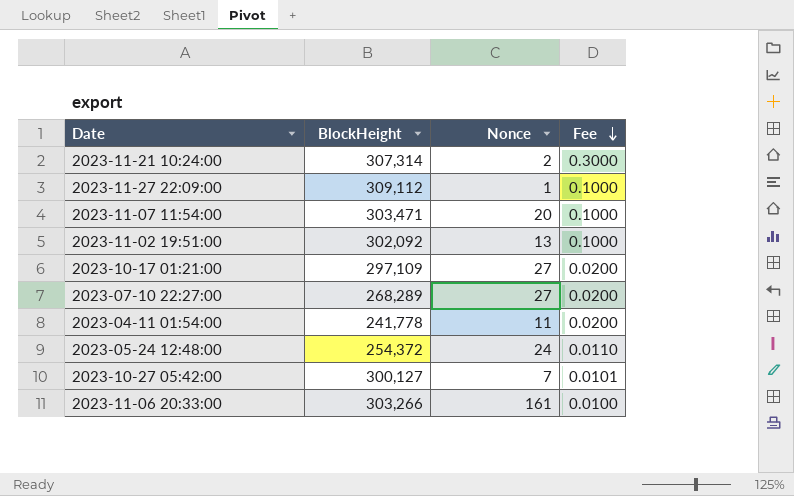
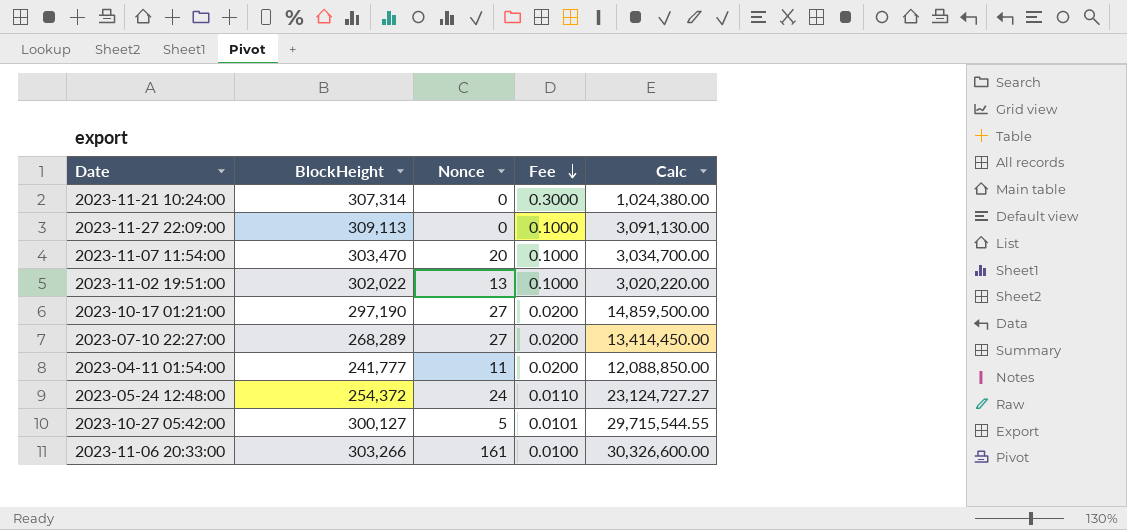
column Calc | formula: none -> [BlockHeight] / [Fee]
2023-11-21 10:24:00 | Nonce: 2 -> 0
2023-11-27 22:09:00 | BlockHeight: 309,112 -> 309,113
2023-11-27 22:09:00 | Nonce: 1 -> 0
2023-11-07 11:54:00 | BlockHeight: 303,471 -> 303,470
2023-11-02 19:51:00 | BlockHeight: 302,092 -> 302,022
2023-10-17 01:21:00 | BlockHeight: 297,109 -> 297,190
2023-04-11 01:54:00 | BlockHeight: 241,778 -> 241,777
2023-10-27 05:42:00 | Nonce: 7 -> 5

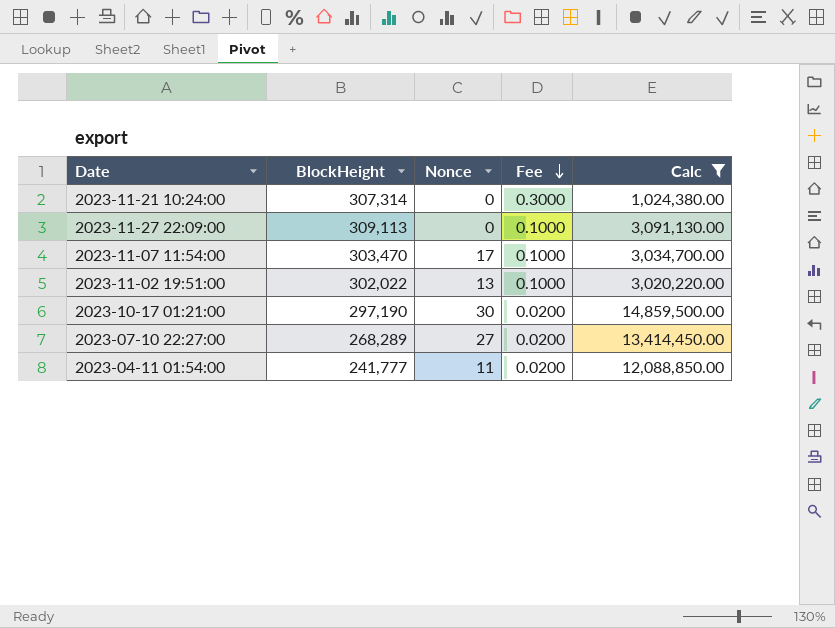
filter: none -> Calc <= 14,859,500.00
2023-11-07 11:54:00 | Nonce: 20 -> 17
2023-10-17 01:21:00 | Nonce: 27 -> 30

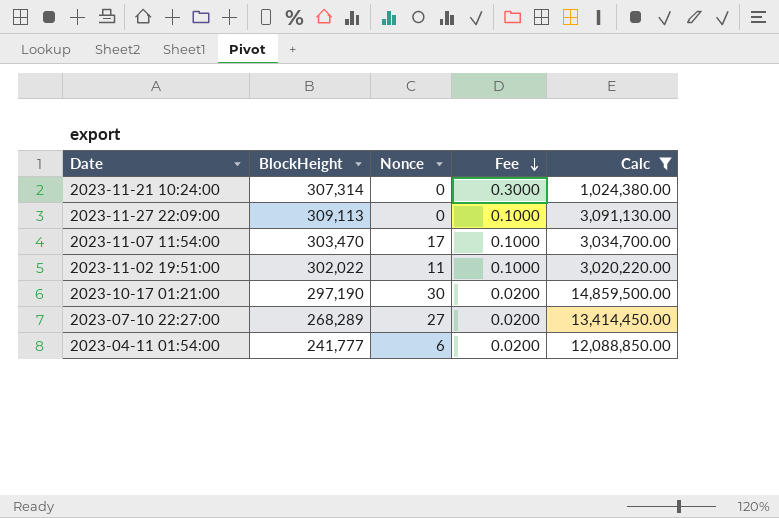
2023-11-02 19:51:00 | Nonce: 13 -> 11
2023-04-11 01:54:00 | Nonce: 11 -> 6

